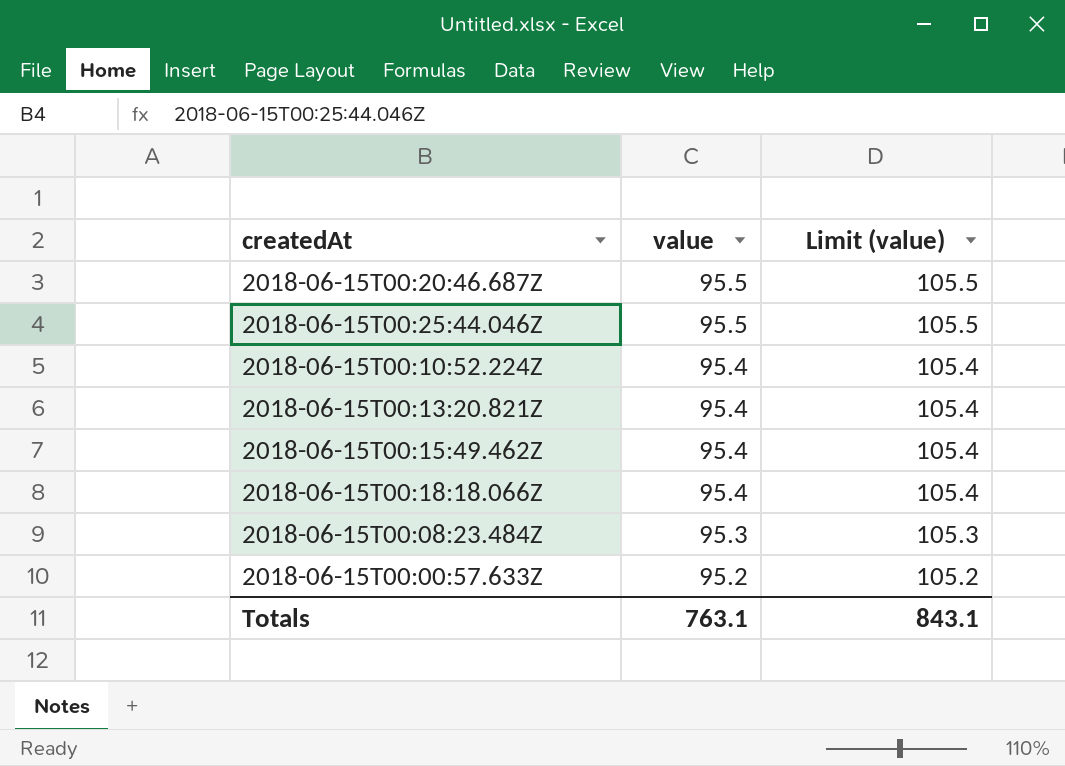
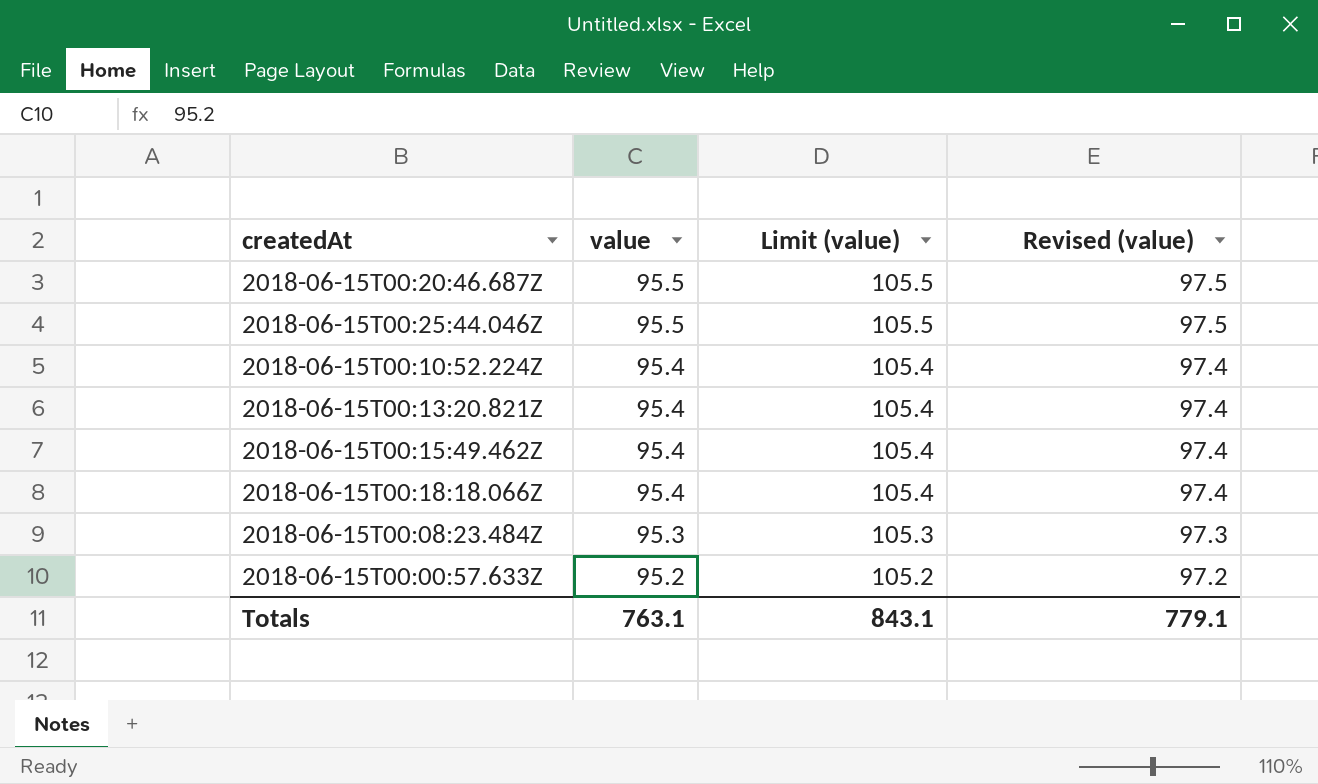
column Revised (value) | formula: none -> [value] + 2

